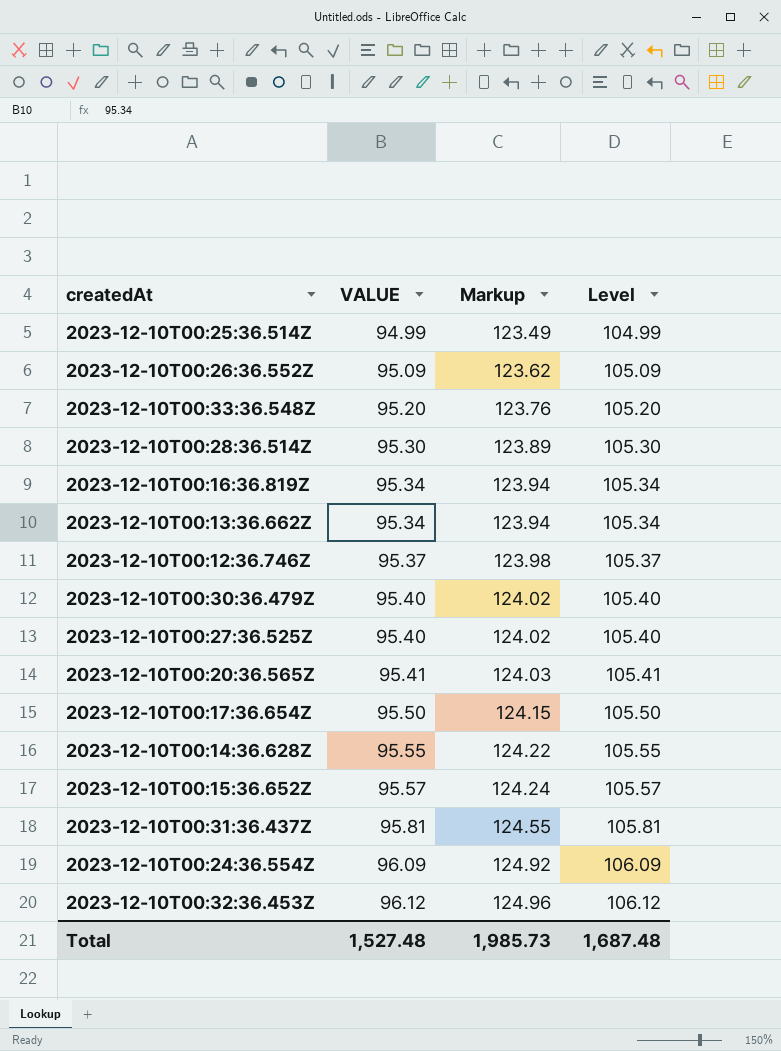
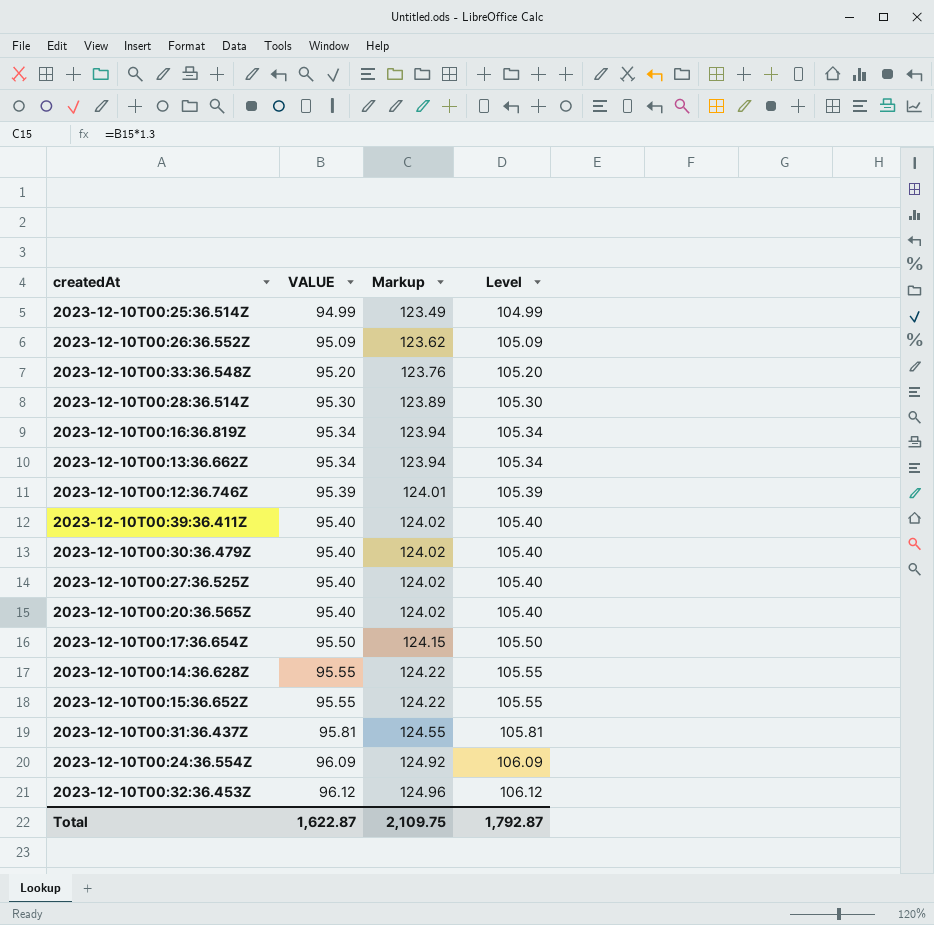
2023-12-10T00:12:36.746Z | VALUE: 95.37 -> 95.39
2023-12-10T00:12:36.746Z | Markup: 123.98 -> 124.01
2023-12-10T00:12:36.746Z | Level: 105.37 -> 105.39
row 2023-12-10T00:39:36.411Z: none -> 95.40 | 124.02 | 105.40
2023-12-10T00:20:36.565Z | VALUE: 95.41 -> 95.40
2023-12-10T00:20:36.565Z | Markup: 124.03 -> 124.02
2023-12-10T00:20:36.565Z | Level: 105.41 -> 105.40
2023-12-10T00:15:36.652Z | VALUE: 95.57 -> 95.55
2023-12-10T00:15:36.652Z | Markup: 124.24 -> 124.22
2023-12-10T00:15:36.652Z | Level: 105.57 -> 105.55
Total | VALUE: 1,527.48 -> 1,622.87
Total | Markup: 1,985.73 -> 2,109.75
Total | Level: 1,687.48 -> 1,792.87

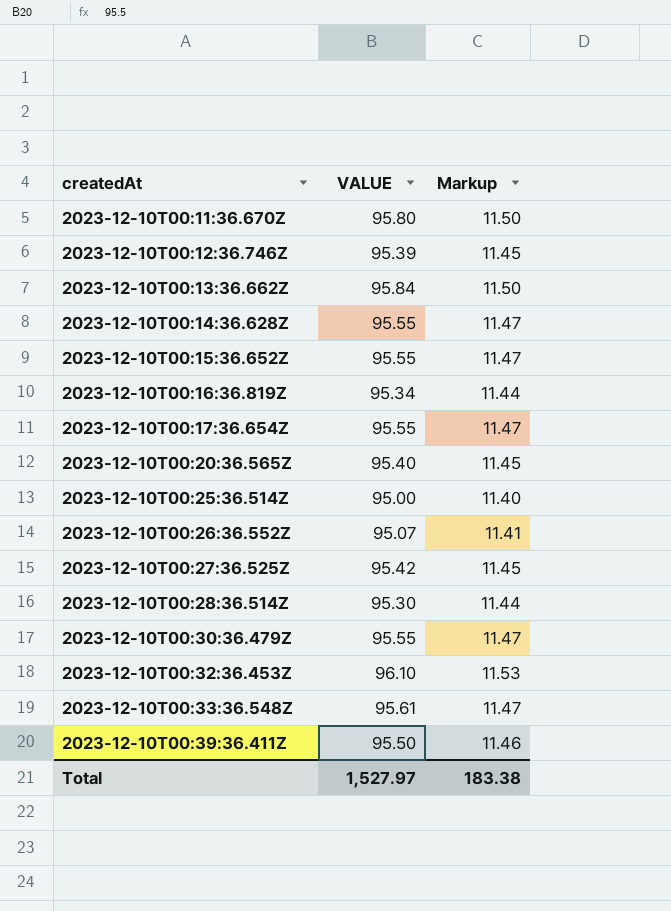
row order: VALUE ascending -> createdAt ascending
column Level | formula: [VALUE] + 10 -> none
column Markup | formula: [VALUE] * 1.3 -> [VALUE] * 0.12
row 2023-12-10T00:31:36.437Z: 95.81 | 124.55 | 105.81 -> none
row 2023-12-10T00:24:36.554Z: 96.09 | 124.92 | 106.09 -> none
row 2023-12-10T00:11:36.670Z: none -> 95.80 | 11.50
2023-12-10T00:13:36.662Z | VALUE: 95.34 -> 95.84
2023-12-10T00:17:36.654Z | VALUE: 95.50 -> 95.55
2023-12-10T00:25:36.514Z | VALUE: 94.99 -> 95.00
2023-12-10T00:26:36.552Z | VALUE: 95.09 -> 95.07
2023-12-10T00:27:36.525Z | VALUE: 95.40 -> 95.42
2023-12-10T00:30:36.479Z | VALUE: 95.40 -> 95.55
2023-12-10T00:32:36.453Z | VALUE: 96.12 -> 96.10
2023-12-10T00:33:36.548Z | VALUE: 95.20 -> 95.61
2023-12-10T00:39:36.411Z | VALUE: 95.40 -> 95.50
Total | VALUE: 1,622.87 -> 1,527.97
Total | Markup: 2,109.75 -> 183.38

